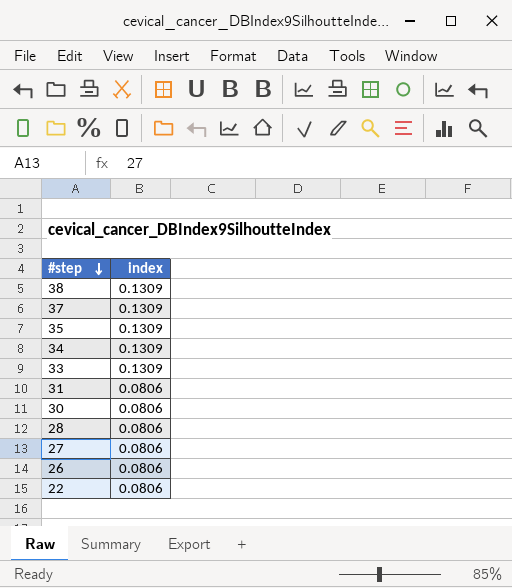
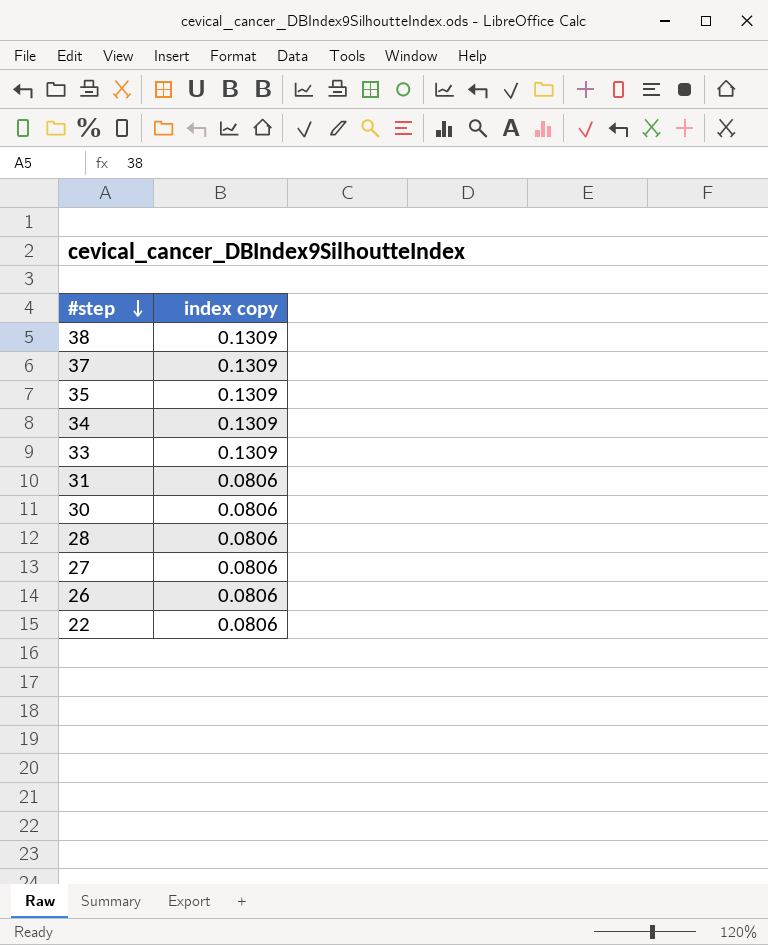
column name: index -> index copy

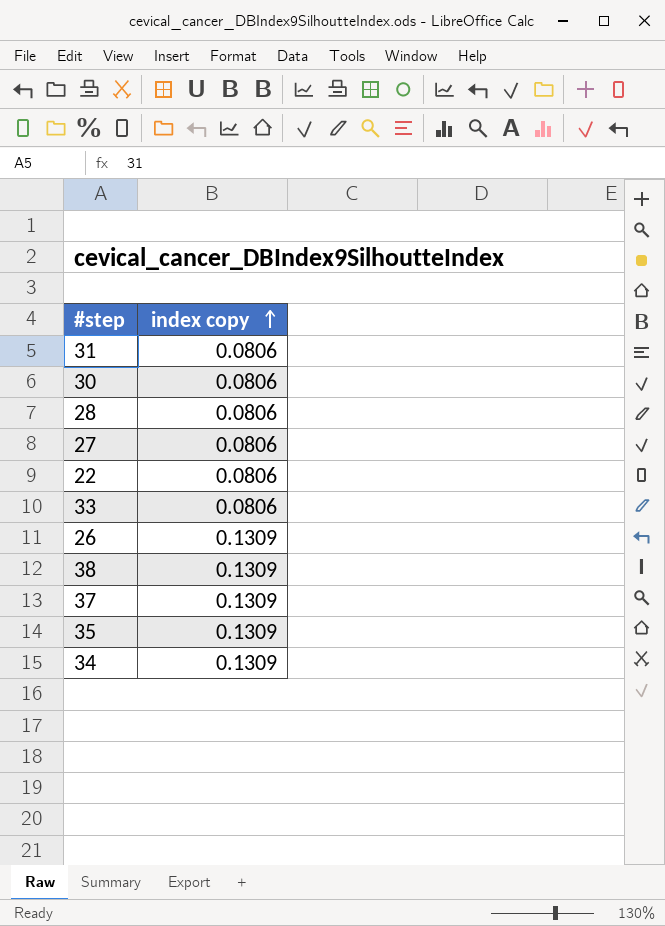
row order: #step descending -> index copy ascending
33 | index copy: 0.1309 -> 0.0806
26 | index copy: 0.0806 -> 0.1309

